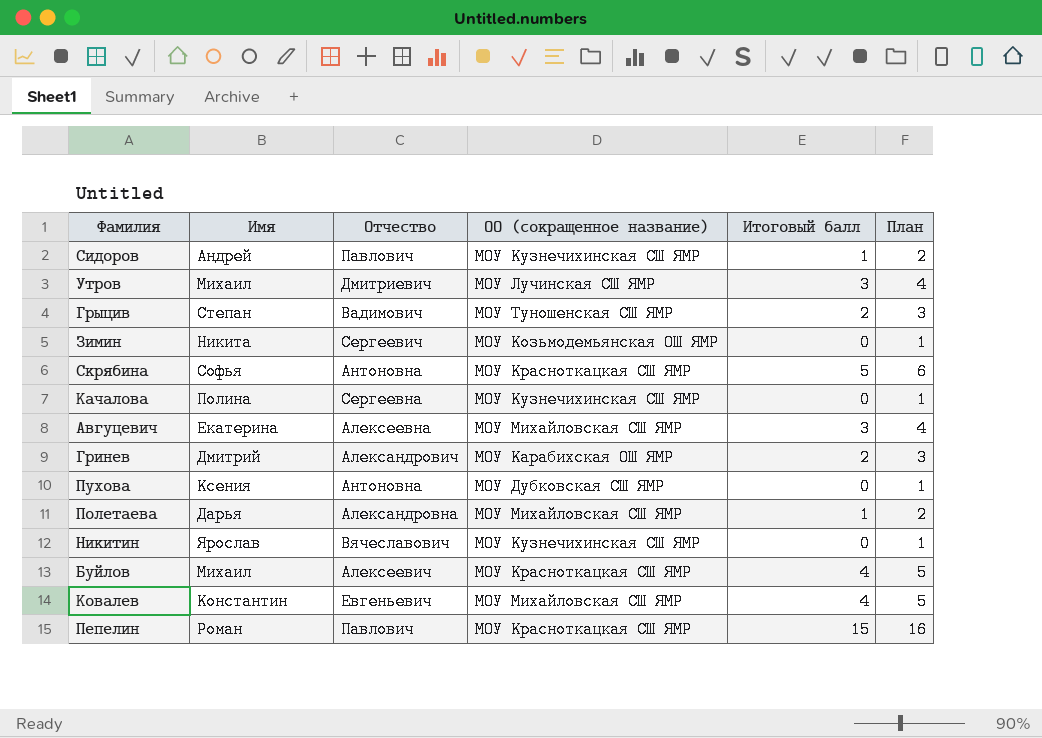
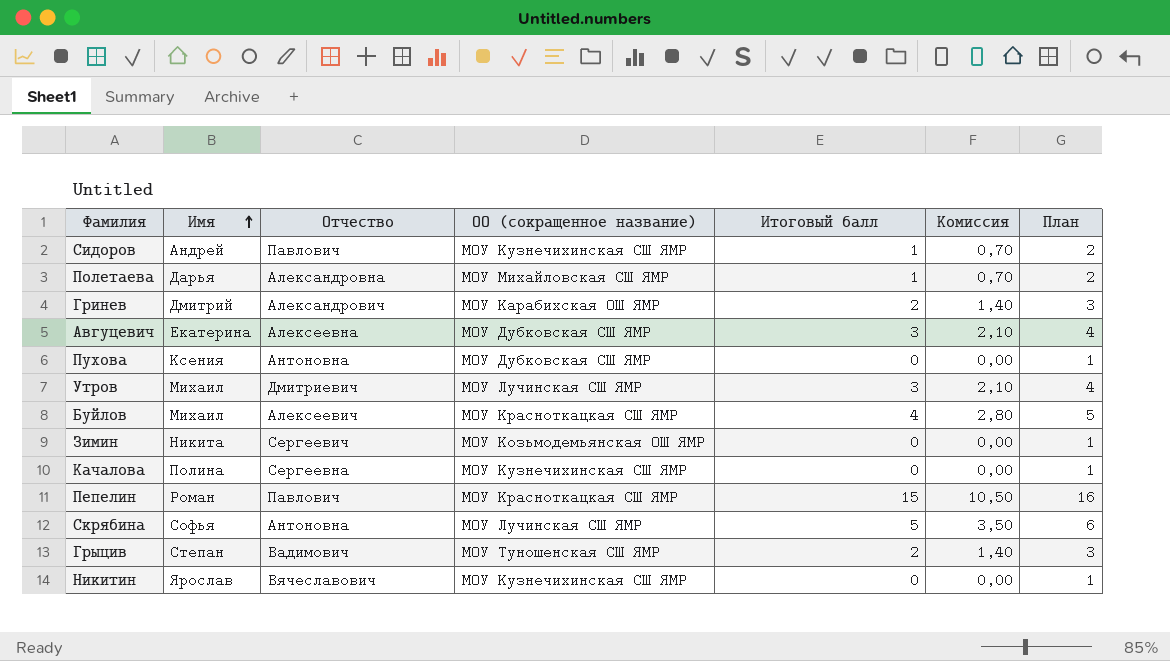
row order: none -> Имя ascending
column Комиссия | formula: none -> [Итоговый балл] * 0,7
row Ковалев: Константин | Евгеньевич | МОУ Михайловская СШ ЯМР | 4 | 5 -> none
Авгуцевич | ОО (сокращенное название): МОУ Михайловская СШ ЯМР -> МОУ Дубковская СШ ЯМР
Скрябина | ОО (сокращенное название): МОУ Красноткацкая СШ ЯМР -> МОУ Лучинская СШ ЯМР

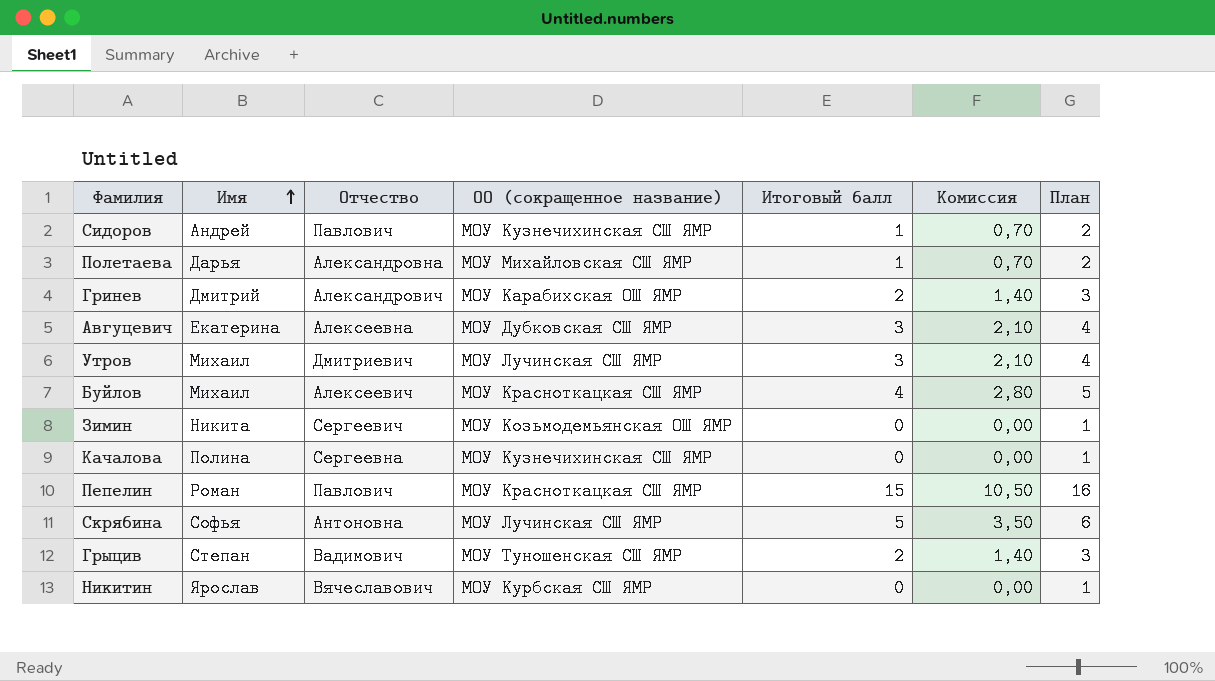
row Пухова: Ксения | Антоновна | МОУ Дубковская СШ ЯМР | 0 | 0,00 | 1 -> none
Никитин | ОО (сокращенное название): МОУ Кузнечихинская СШ ЯМР -> МОУ Курбская СШ ЯМР

